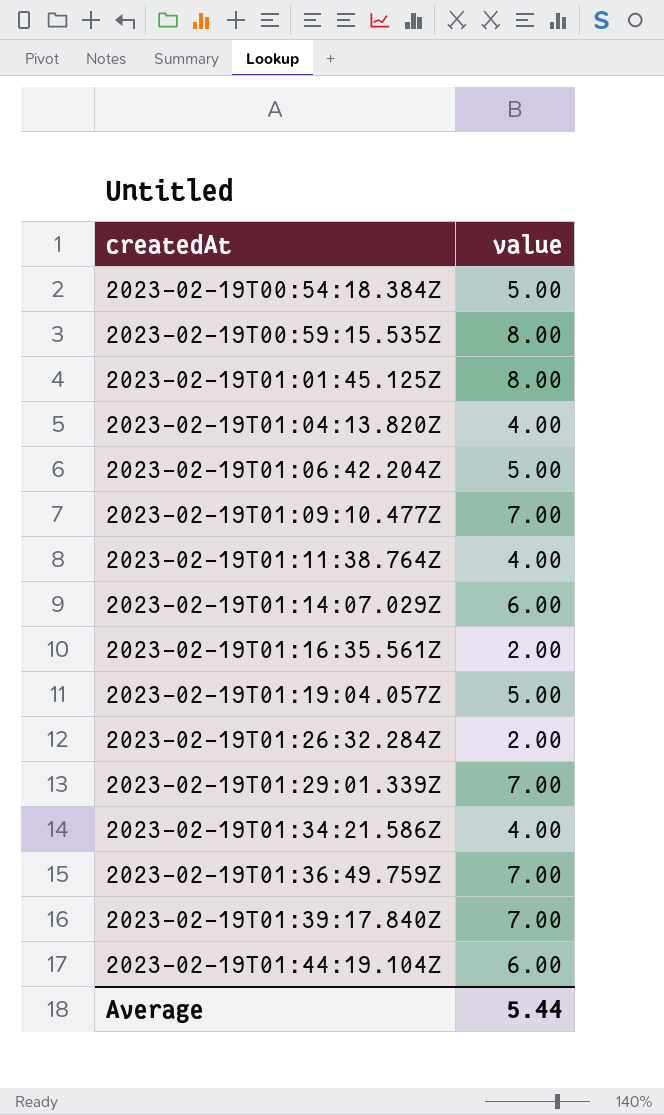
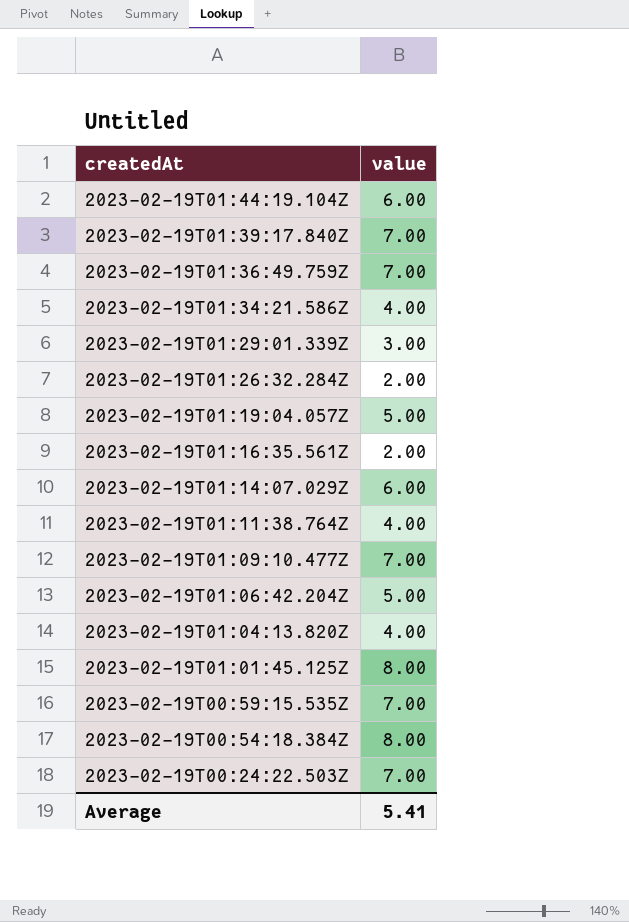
row order: createdAt ascending -> createdAt descending
2023-02-19T01:29:01.339Z | value: 7.00 -> 3.00
2023-02-19T00:59:15.535Z | value: 8.00 -> 7.00
2023-02-19T00:54:18.384Z | value: 5.00 -> 8.00
row 2023-02-19T00:24:22.503Z: none -> 7.00
Average | value: 5.44 -> 5.41

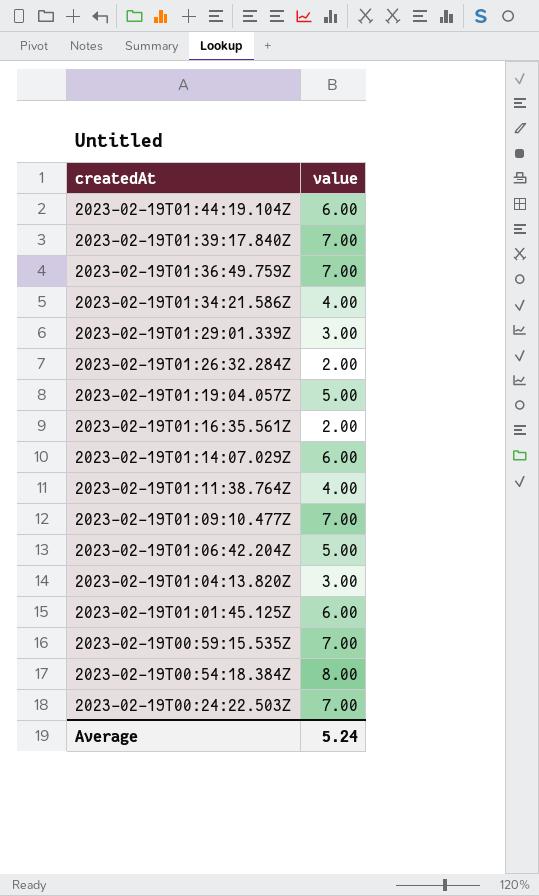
2023-02-19T01:04:13.820Z | value: 4.00 -> 3.00
2023-02-19T01:01:45.125Z | value: 8.00 -> 6.00
Average | value: 5.41 -> 5.24

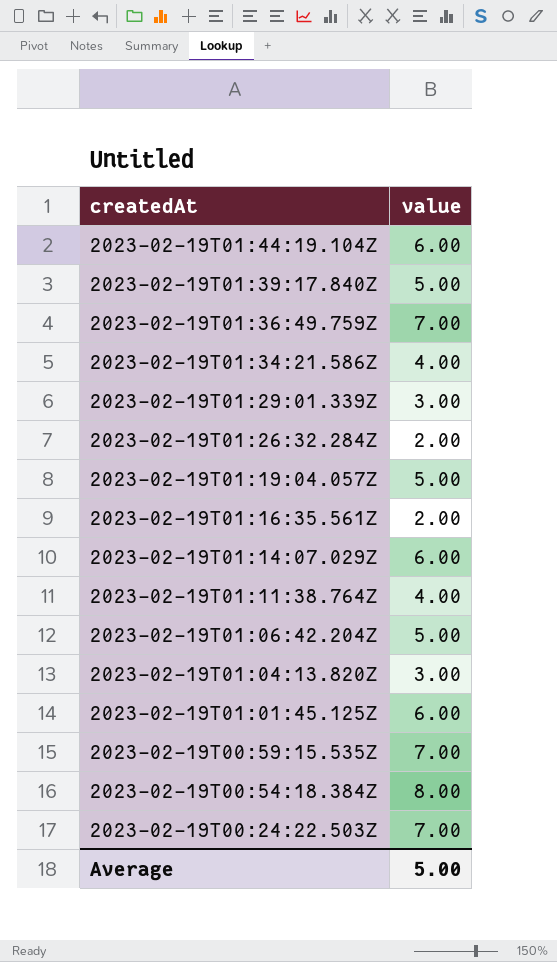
row 2023-02-19T01:09:10.477Z: 7.00 -> none
2023-02-19T01:39:17.840Z | value: 7.00 -> 5.00
Average | value: 5.24 -> 5.00

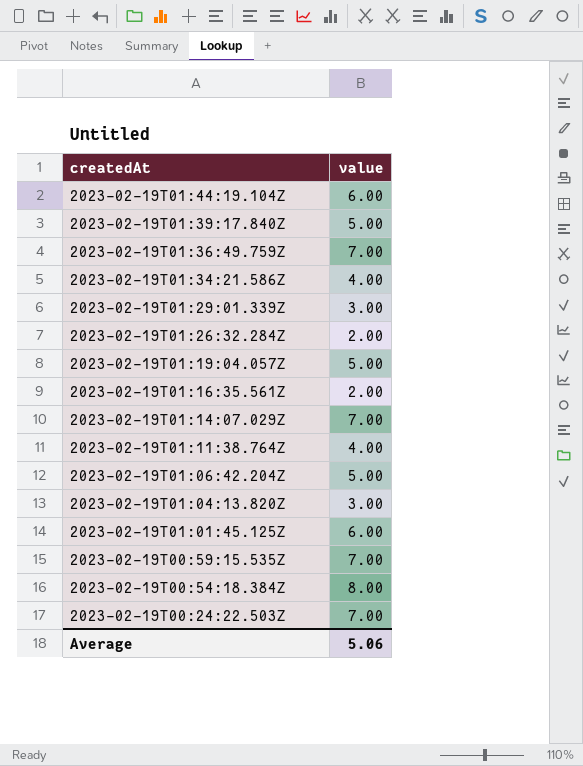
2023-02-19T01:14:07.029Z | value: 6.00 -> 7.00
Average | value: 5.00 -> 5.06

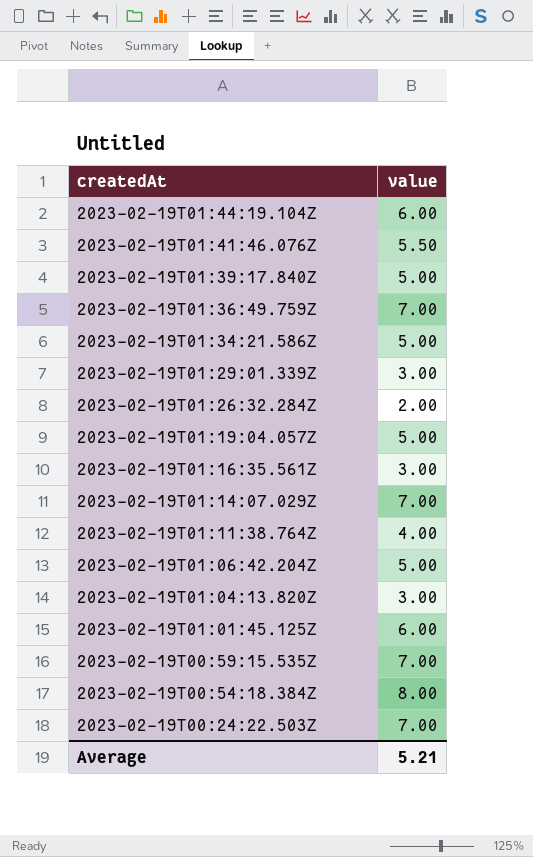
row 2023-02-19T01:41:46.076Z: none -> 5.50
2023-02-19T01:34:21.586Z | value: 4.00 -> 5.00
2023-02-19T01:16:35.561Z | value: 2.00 -> 3.00
Average | value: 5.06 -> 5.21

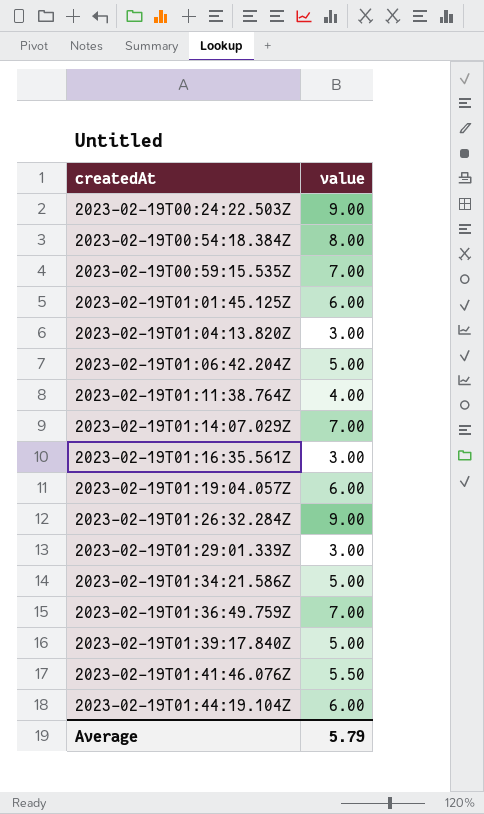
row order: createdAt descending -> createdAt ascending
2023-02-19T00:24:22.503Z | value: 7.00 -> 9.00
2023-02-19T01:19:04.057Z | value: 5.00 -> 6.00
2023-02-19T01:26:32.284Z | value: 2.00 -> 9.00
Average | value: 5.21 -> 5.79

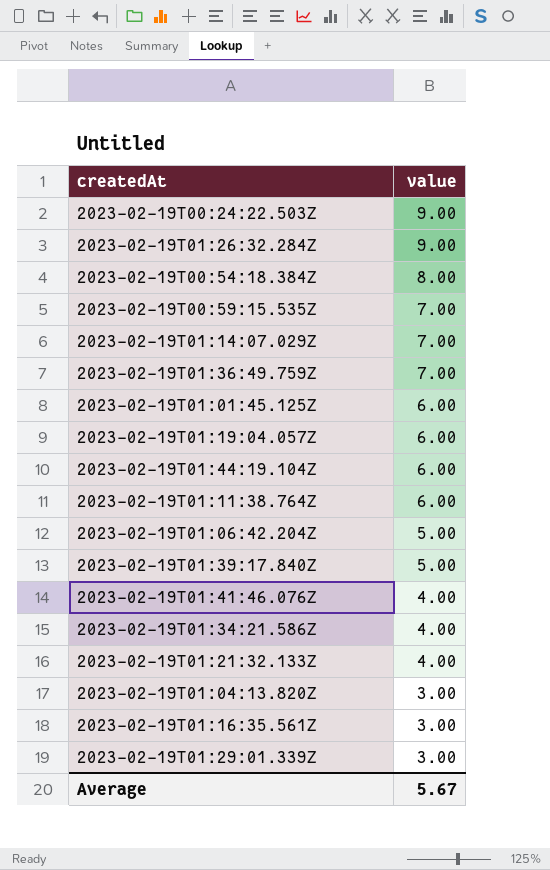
row order: createdAt ascending -> value descending
2023-02-19T01:11:38.764Z | value: 4.00 -> 6.00
2023-02-19T01:41:46.076Z | value: 5.50 -> 4.00
2023-02-19T01:34:21.586Z | value: 5.00 -> 4.00
row 2023-02-19T01:21:32.133Z: none -> 4.00
Average | value: 5.79 -> 5.67

